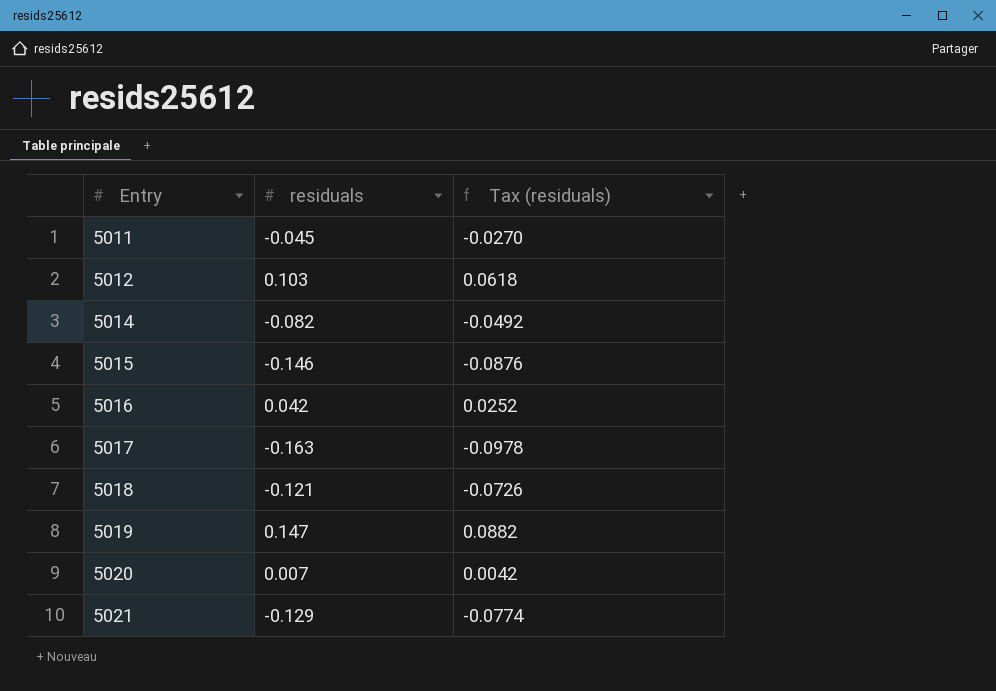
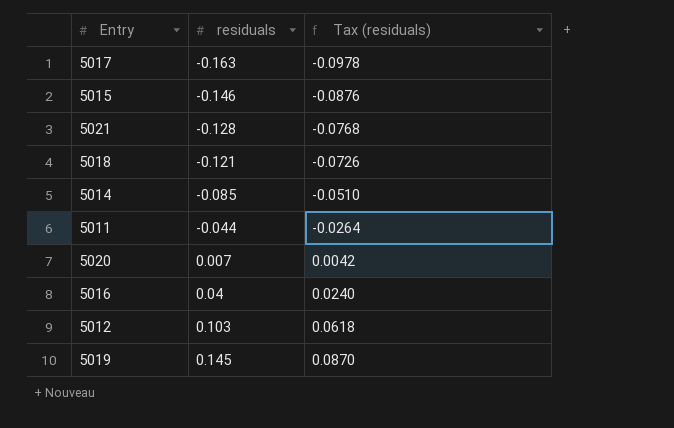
row order: Entry ascending -> residuals ascending
5021 | residuals: -0.129 -> -0.128
5021 | Tax (residuals): -0.0774 -> -0.0768
5014 | residuals: -0.082 -> -0.085
5014 | Tax (residuals): -0.0492 -> -0.0510
5011 | residuals: -0.045 -> -0.044
5011 | Tax (residuals): -0.0270 -> -0.0264
5016 | residuals: 0.042 -> 0.04
5016 | Tax (residuals): 0.0252 -> 0.0240
5019 | residuals: 0.147 -> 0.145
5019 | Tax (residuals): 0.0882 -> 0.0870

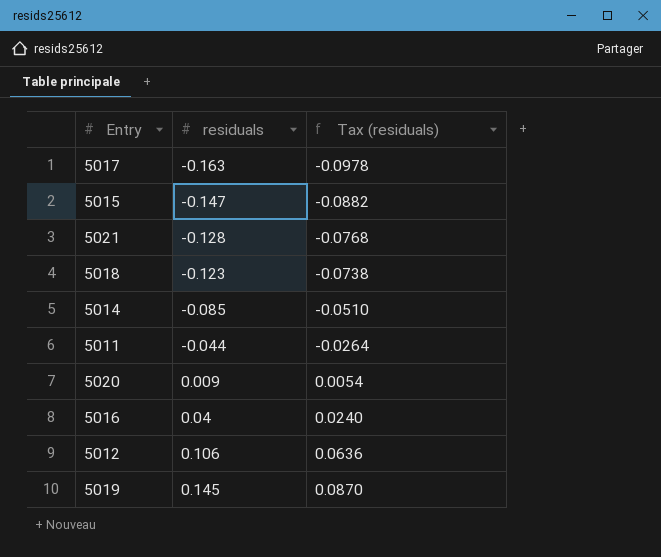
5015 | residuals: -0.146 -> -0.147
5015 | Tax (residuals): -0.0876 -> -0.0882
5018 | residuals: -0.121 -> -0.123
5018 | Tax (residuals): -0.0726 -> -0.0738
5020 | residuals: 0.007 -> 0.009
5020 | Tax (residuals): 0.0042 -> 0.0054
5012 | residuals: 0.103 -> 0.106
5012 | Tax (residuals): 0.0618 -> 0.0636

